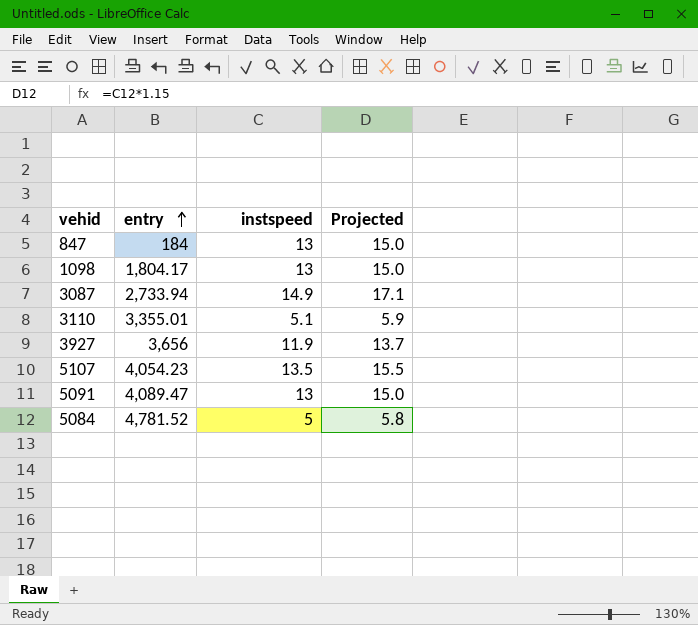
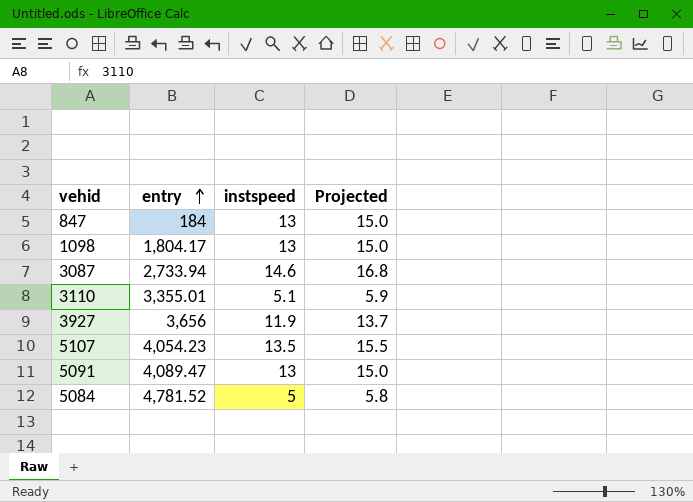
3087 | instspeed: 14.9 -> 14.6
3087 | Projected: 17.1 -> 16.8

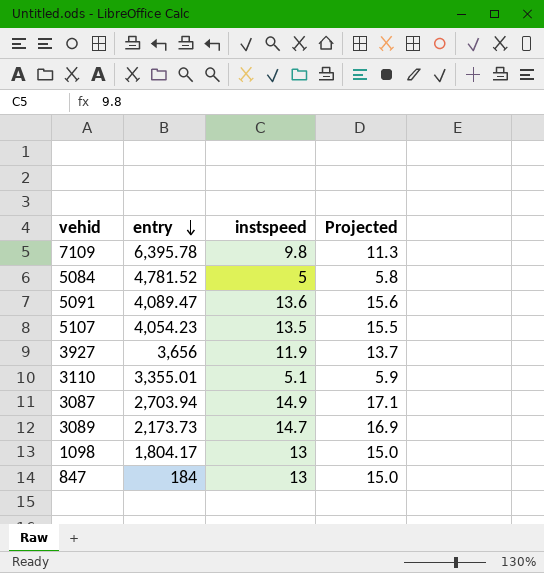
row order: entry ascending -> entry descending
row 7109: none -> 6,395.78 | 9.8 | 11.3
5091 | instspeed: 13 -> 13.6
5091 | Projected: 15.0 -> 15.6
3087 | entry: 2,733.94 -> 2,703.94
3087 | instspeed: 14.6 -> 14.9
3087 | Projected: 16.8 -> 17.1
row 3089: none -> 2,173.73 | 14.7 | 16.9

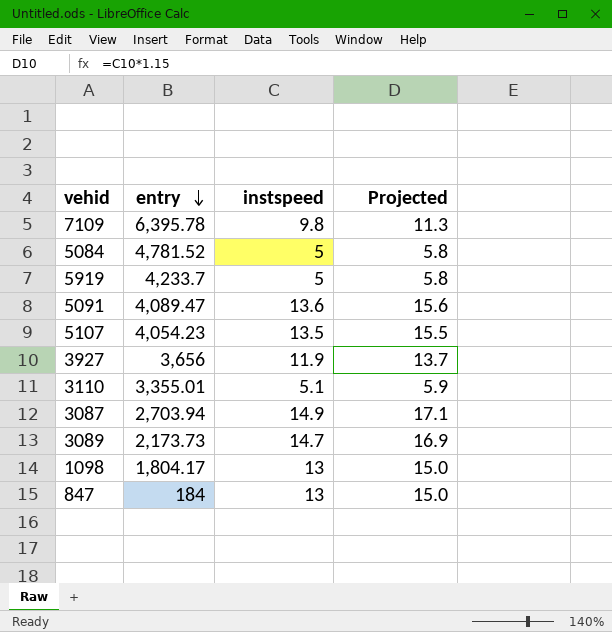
row 5919: none -> 4,233.7 | 5 | 5.8

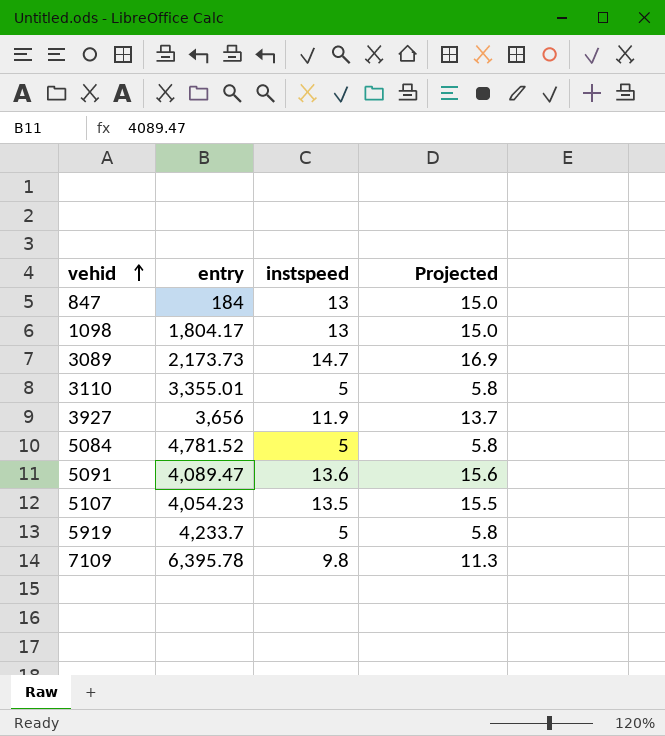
row order: entry descending -> vehid ascending
row 3087: 2,703.94 | 14.9 | 17.1 -> none
3110 | instspeed: 5.1 -> 5
3110 | Projected: 5.9 -> 5.8

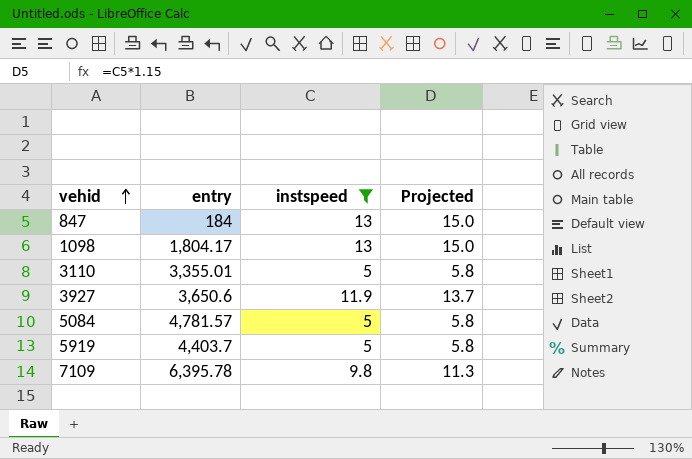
filter: none -> instspeed <= 13
3927 | entry: 3,656 -> 3,650.6
5084 | entry: 4,781.52 -> 4,781.57
5919 | entry: 4,233.7 -> 4,403.7

